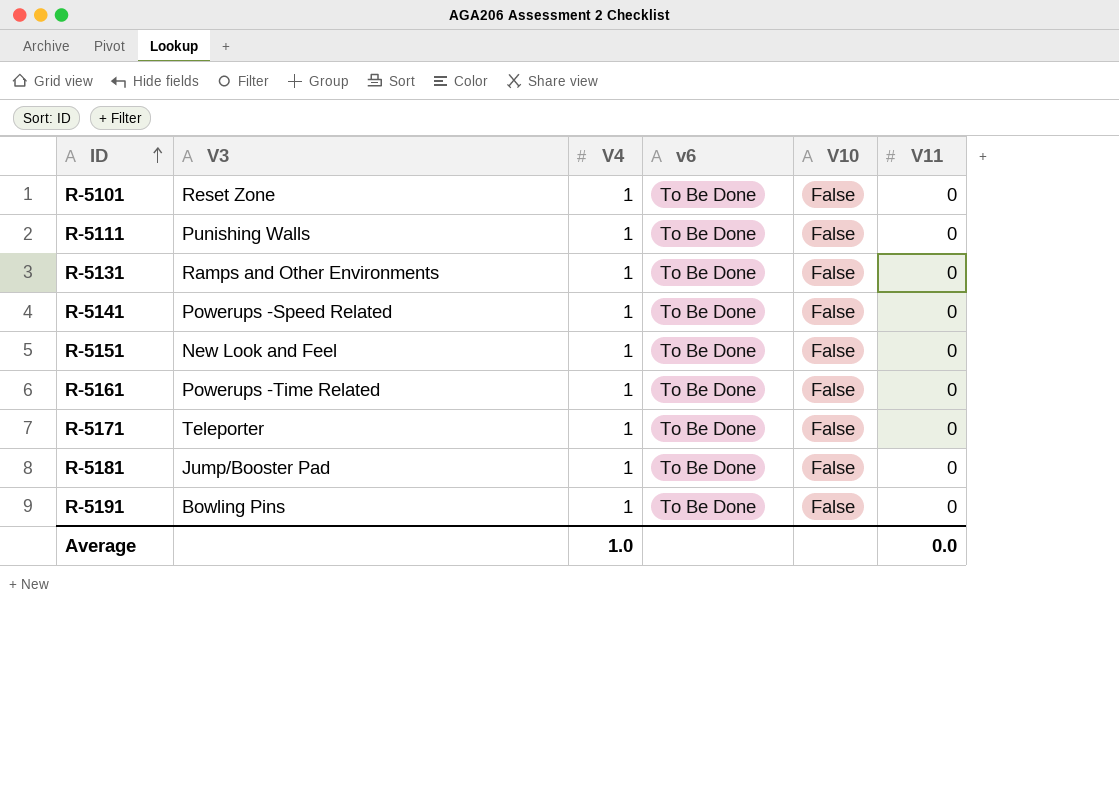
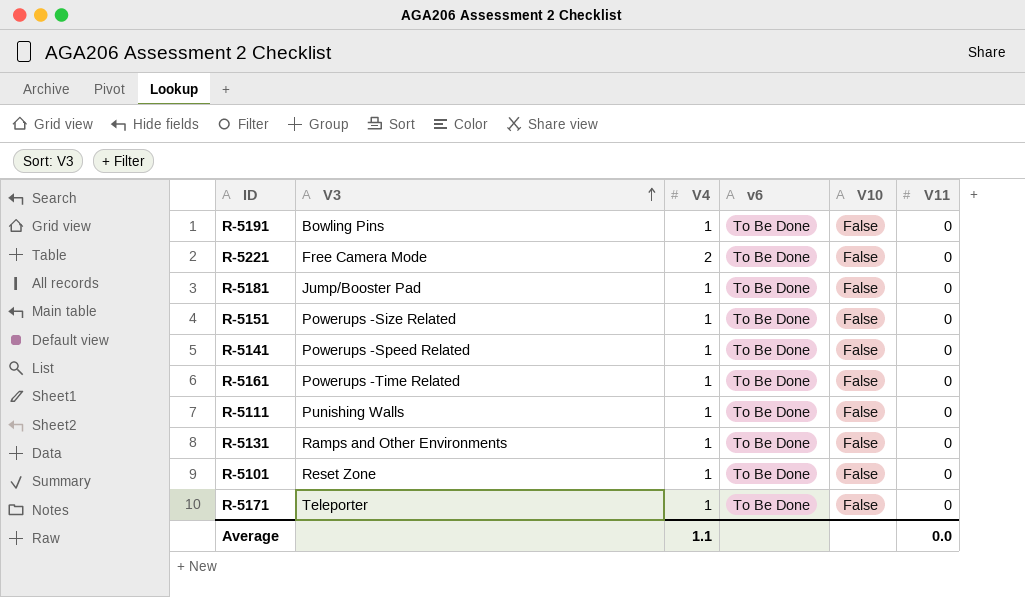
row order: ID ascending -> V3 ascending
row R-5221: none -> Free Camera Mode | 2 | To Be Done | False | 0
R-5151 | V3: New Look and Feel -> Powerups -Size Related
Average | V4: 1.0 -> 1.1

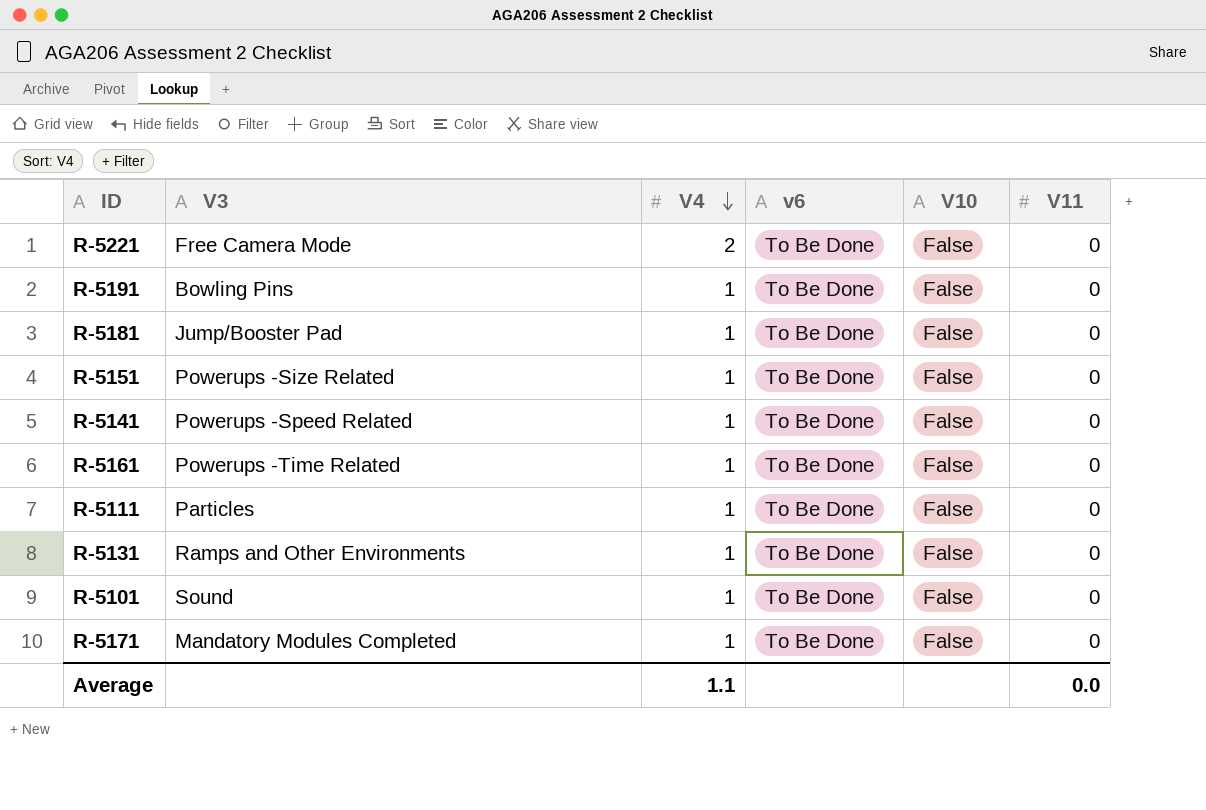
row order: V3 ascending -> V4 descending
R-5111 | V3: Punishing Walls -> Particles
R-5101 | V3: Reset Zone -> Sound
R-5171 | V3: Teleporter -> Mandatory Modules Completed

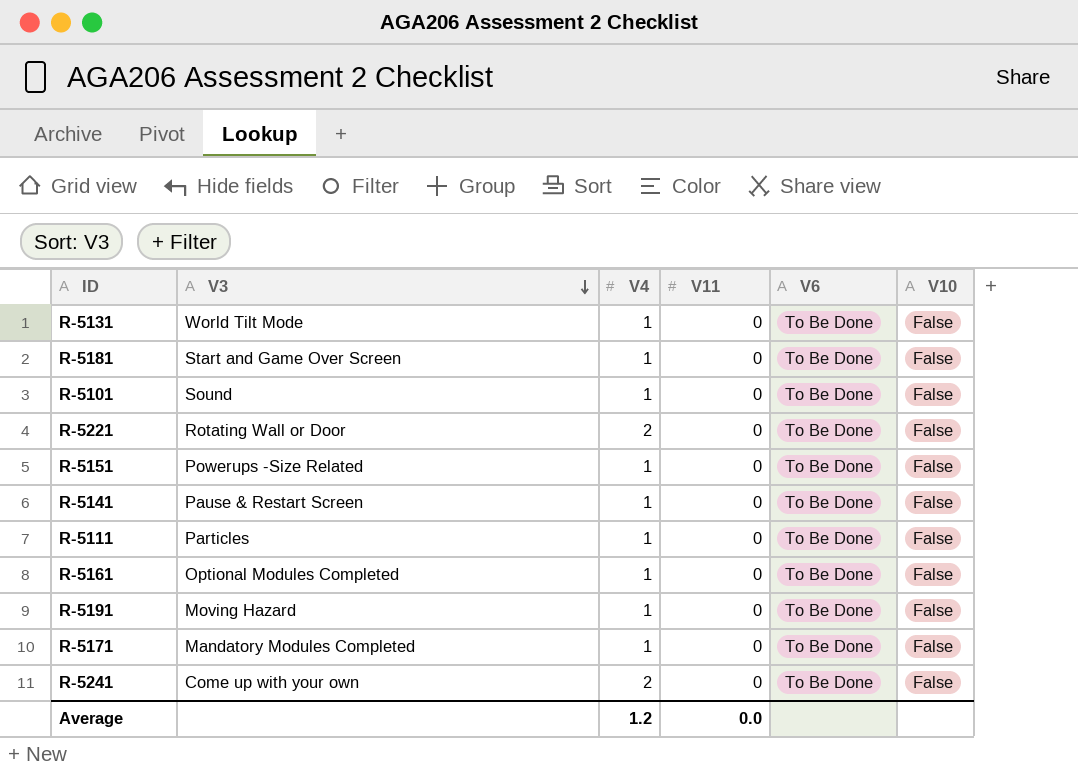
row order: V4 descending -> V3 descending
column V11 | position: 6 -> 4
column name: v6 -> V6
R-5131 | V3: Ramps and Other Environments -> World Tilt Mode
R-5181 | V3: Jump/Booster Pad -> Start and Game Over Screen
R-5221 | V3: Free Camera Mode -> Rotating Wall or Door
R-5141 | V3: Powerups -Speed Related -> Pause & Restart Screen
R-5161 | V3: Powerups -Time Related -> Optional Modules Completed
R-5191 | V3: Bowling Pins -> Moving Hazard
row R-5241: none -> Come up with your own | 2 | 0 | To Be Done | False
Average | V4: 1.1 -> 1.2

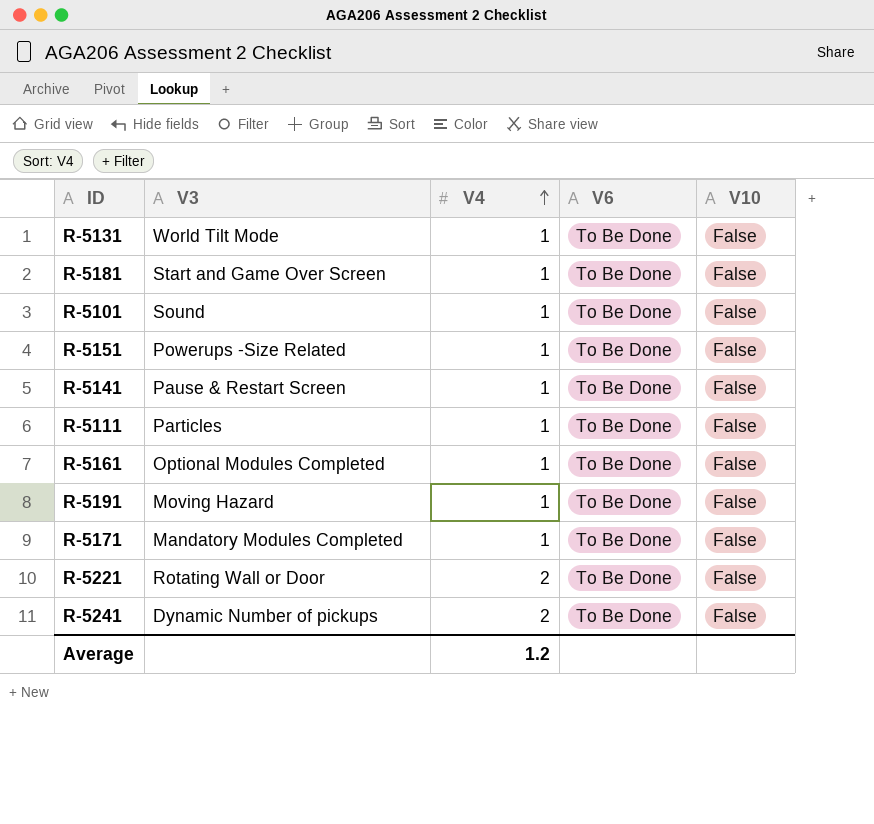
row order: V3 descending -> V4 ascending
column V11 | position: 4 -> none
R-5241 | V3: Come up with your own -> Dynamic Number of pickups

